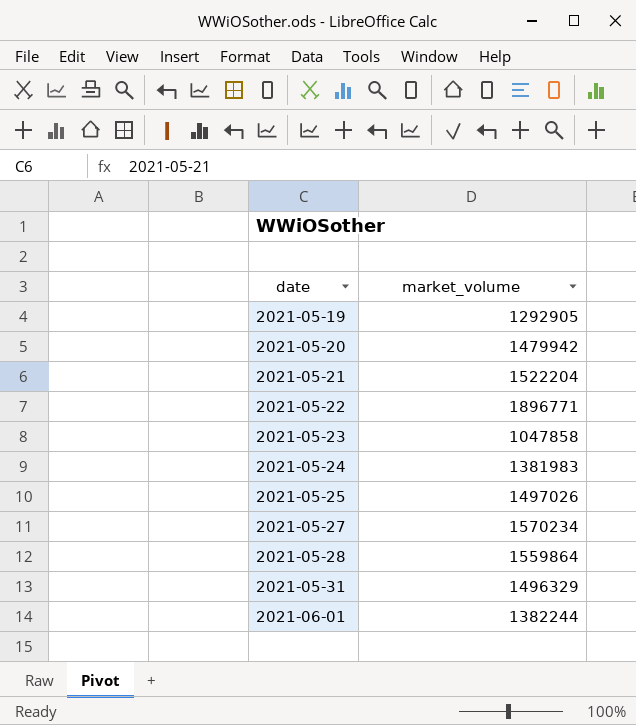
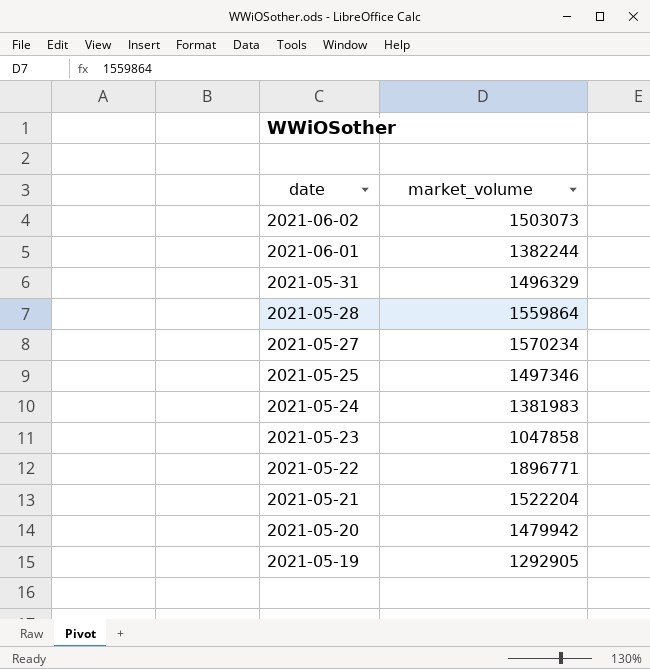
row order: date ascending -> date descending
row 2021-06-02: none -> 1503073
2021-05-25 | market_volume: 1497026 -> 1497346

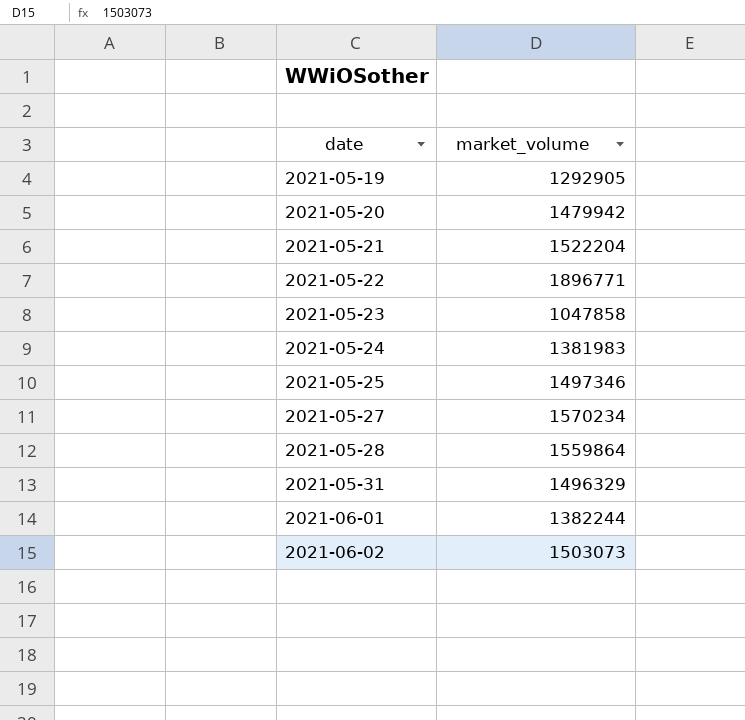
row order: date descending -> date ascending

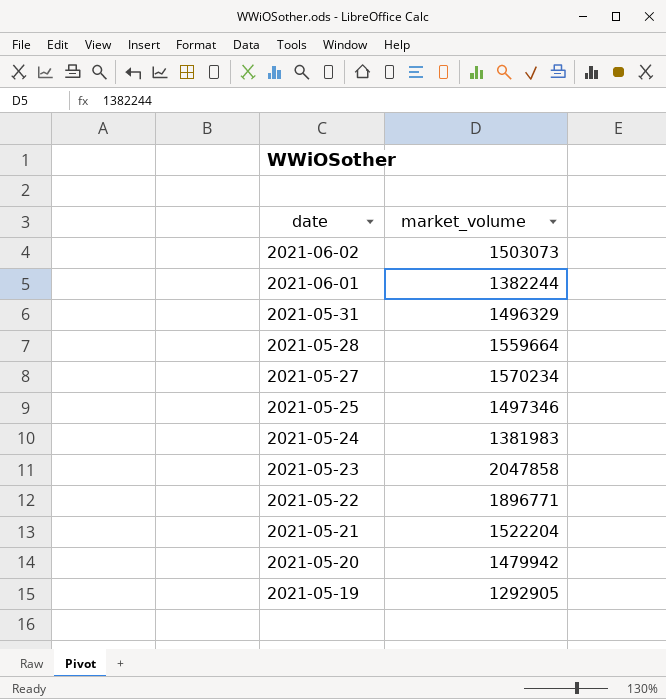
row order: date ascending -> date descending
2021-05-28 | market_volume: 1559864 -> 1559664
2021-05-23 | market_volume: 1047858 -> 2047858

